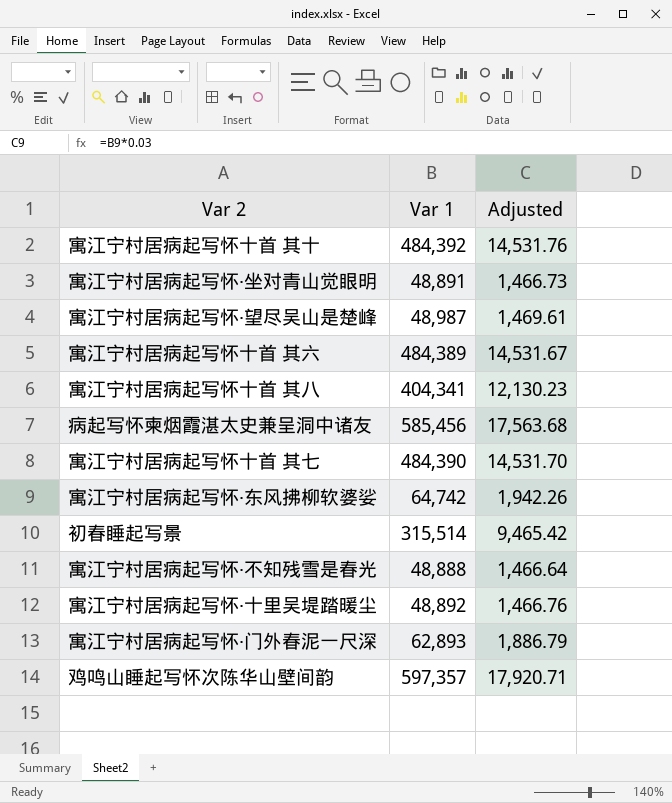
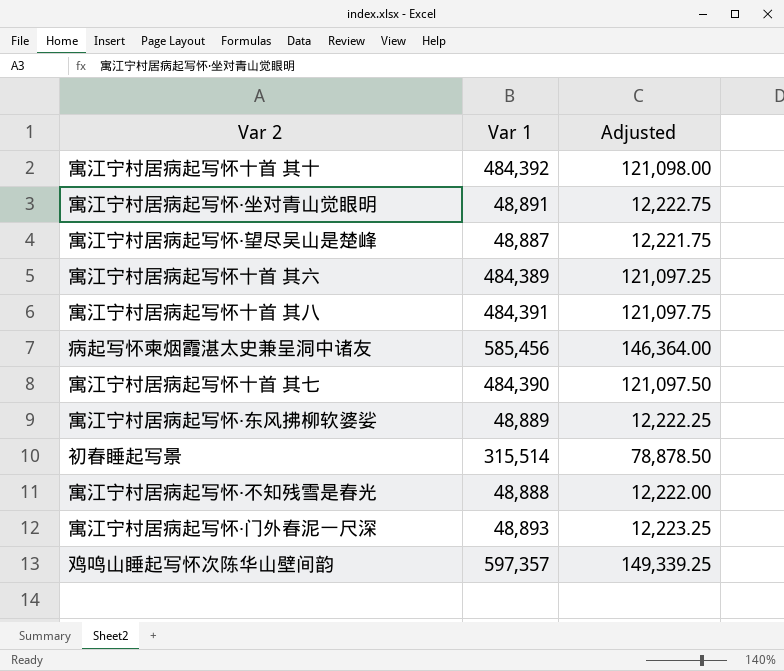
column Adjusted | formula: [Var 1] * 0.03 -> [Var 1] * 0.25
row 寓江宁村居病起写怀·十里吴堤踏暖尘: 48,892 | 1,466.76 -> none
寓江宁村居病起写怀·望尽吴山是楚峰 | Var 1: 48,987 -> 48,887
寓江宁村居病起写怀十首 其八 | Var 1: 404,341 -> 484,391
寓江宁村居病起写怀·东风拂柳软婆娑 | Var 1: 64,742 -> 48,889
寓江宁村居病起写怀·门外春泥一尺深 | Var 1: 62,893 -> 48,893

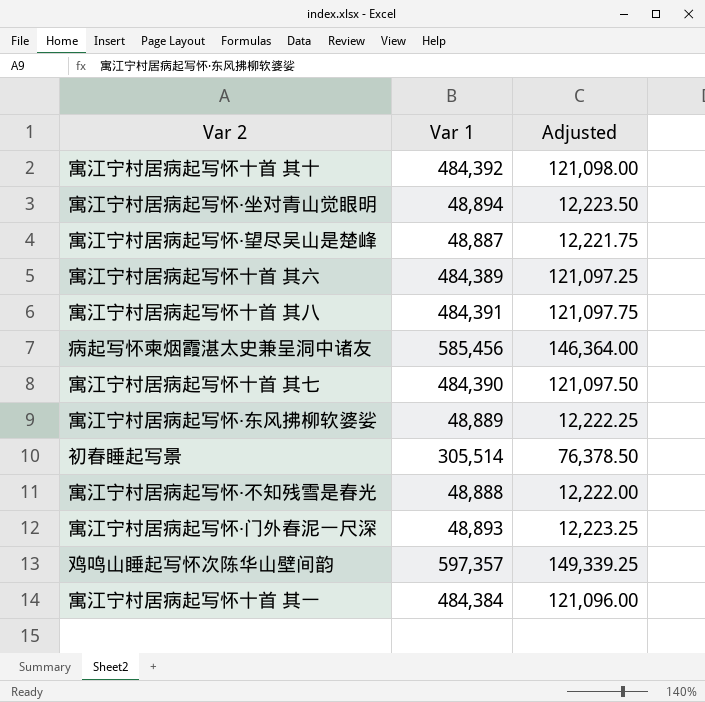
寓江宁村居病起写怀·坐对青山觉眼明 | Var 1: 48,891 -> 48,894
寓江宁村居病起写怀·坐对青山觉眼明 | Adjusted: 12,222.75 -> 12,223.50
初春睡起写景 | Var 1: 315,514 -> 305,514
初春睡起写景 | Adjusted: 78,878.50 -> 76,378.50
row 寓江宁村居病起写怀十首 其一: none -> 484,384 | 121,096.00

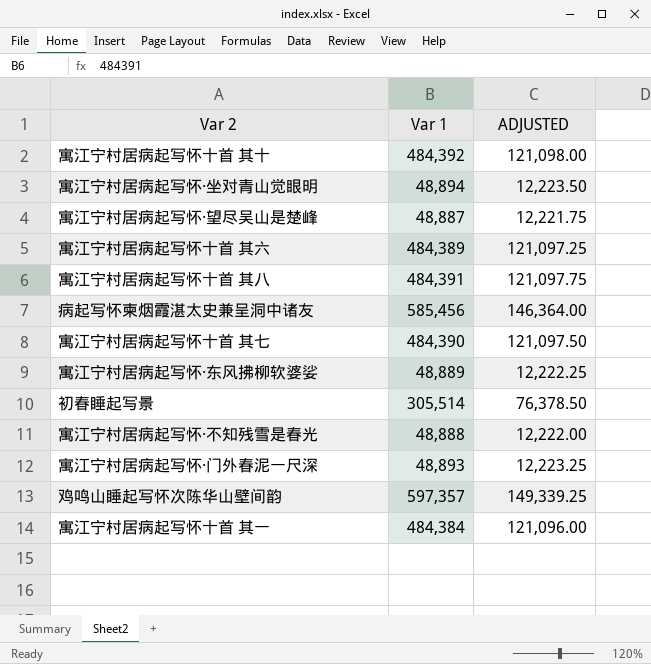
column name: Adjusted -> ADJUSTED

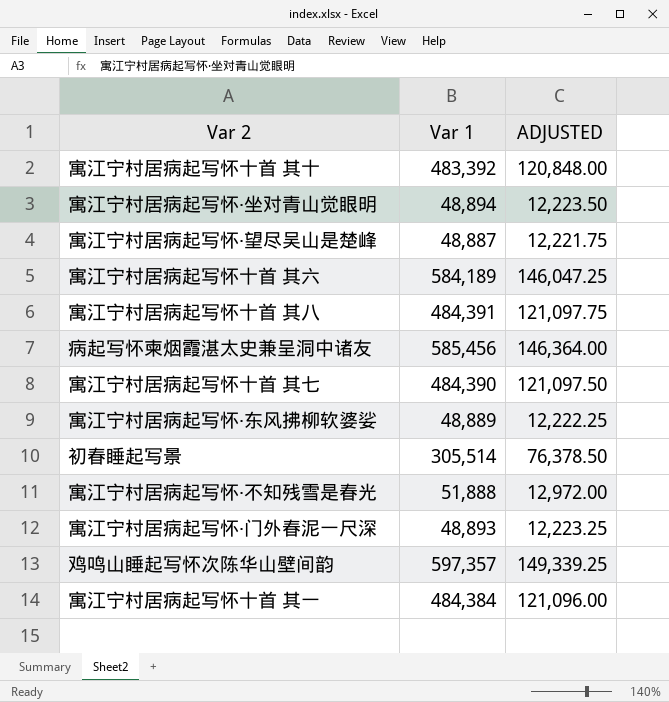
寓江宁村居病起写怀十首 其十 | Var 1: 484,392 -> 483,392
寓江宁村居病起写怀十首 其十 | ADJUSTED: 121,098.00 -> 120,848.00
寓江宁村居病起写怀十首 其六 | Var 1: 484,389 -> 584,189
寓江宁村居病起写怀十首 其六 | ADJUSTED: 121,097.25 -> 146,047.25
寓江宁村居病起写怀·不知残雪是春光 | Var 1: 48,888 -> 51,888
寓江宁村居病起写怀·不知残雪是春光 | ADJUSTED: 12,222.00 -> 12,972.00

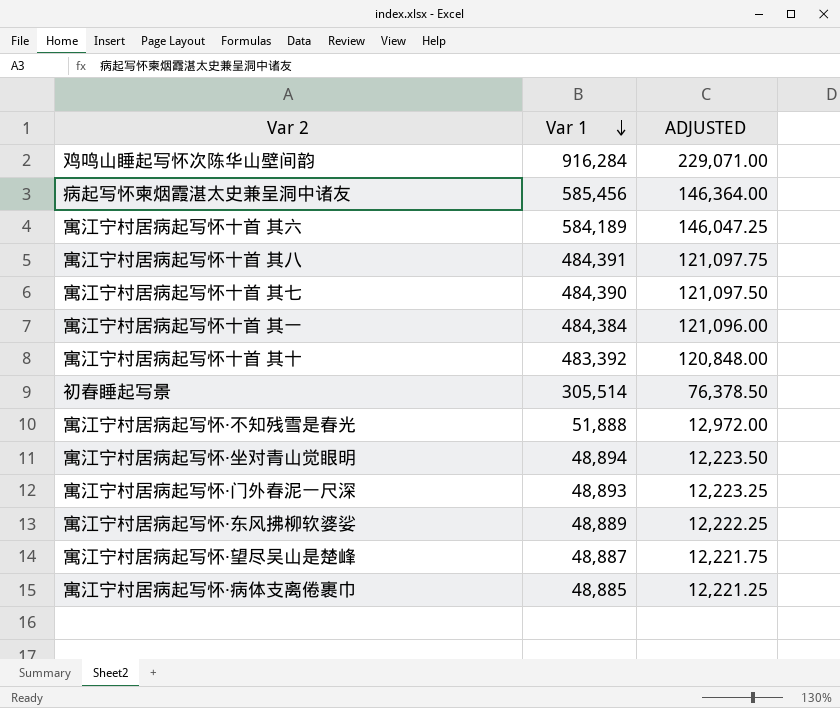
row order: none -> Var 1 descending
鸡鸣山睡起写怀次陈华山壁间韵 | Var 1: 597,357 -> 916,284
鸡鸣山睡起写怀次陈华山壁间韵 | ADJUSTED: 149,339.25 -> 229,071.00
row 寓江宁村居病起写怀·病体支离倦裹巾: none -> 48,885 | 12,221.25

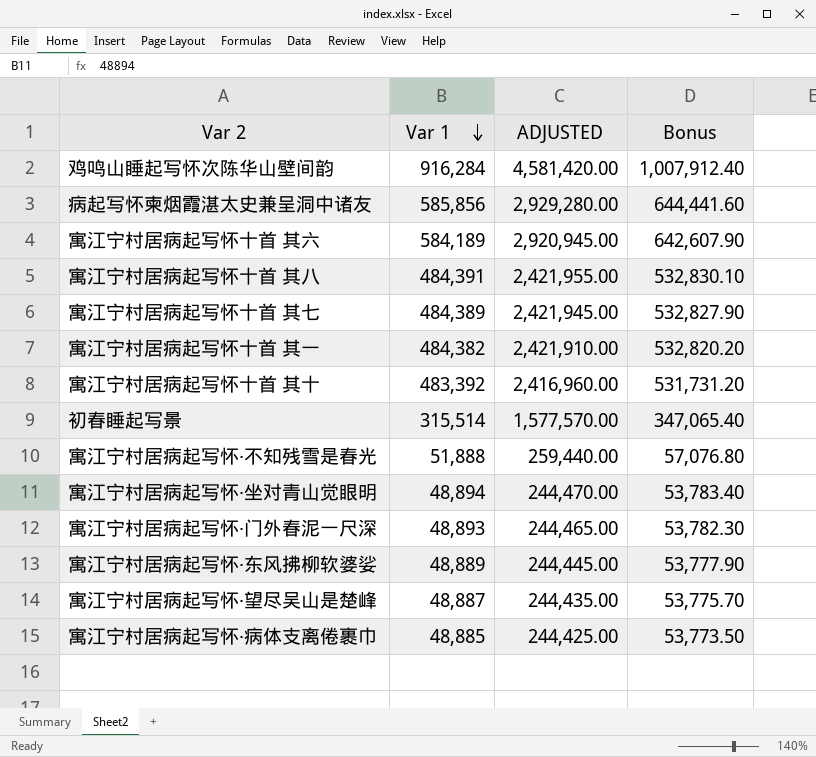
column ADJUSTED | formula: [Var 1] * 0.25 -> [Var 1] * 5
column Bonus | formula: none -> [Var 1] * 1.1
病起写怀柬烟霞湛太史兼呈洞中诸友 | Var 1: 585,456 -> 585,856
寓江宁村居病起写怀十首 其七 | Var 1: 484,390 -> 484,389
寓江宁村居病起写怀十首 其一 | Var 1: 484,384 -> 484,382
初春睡起写景 | Var 1: 305,514 -> 315,514

